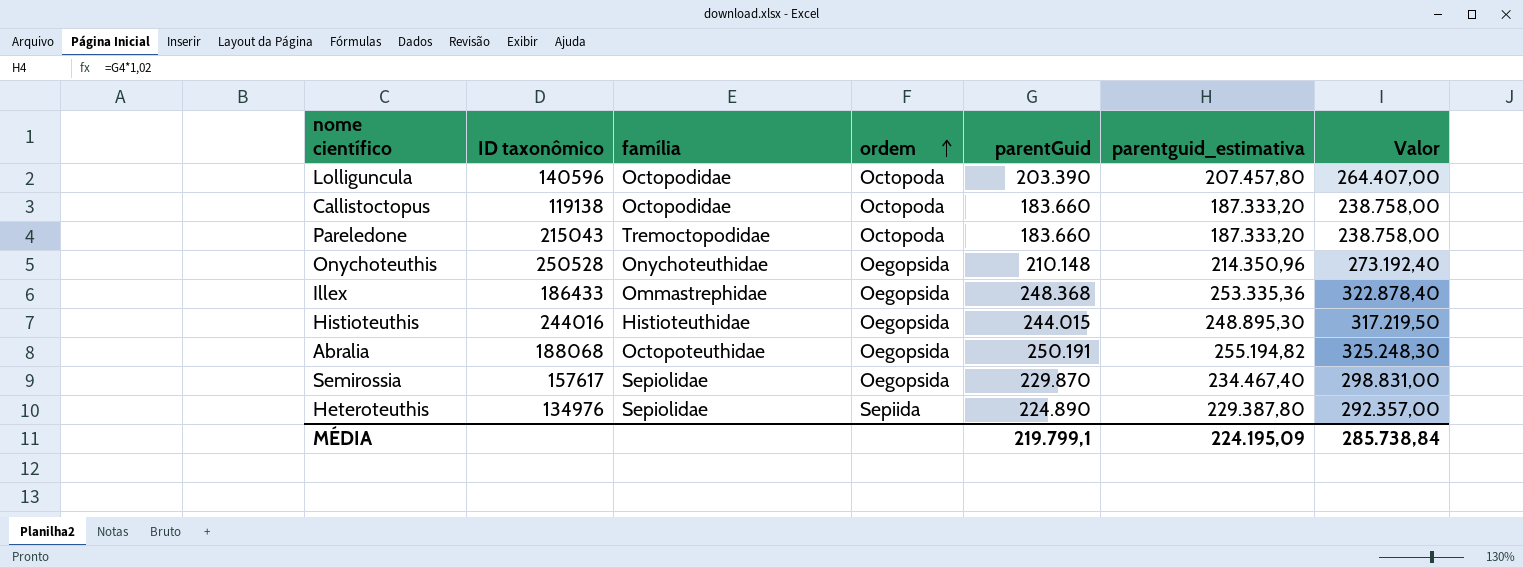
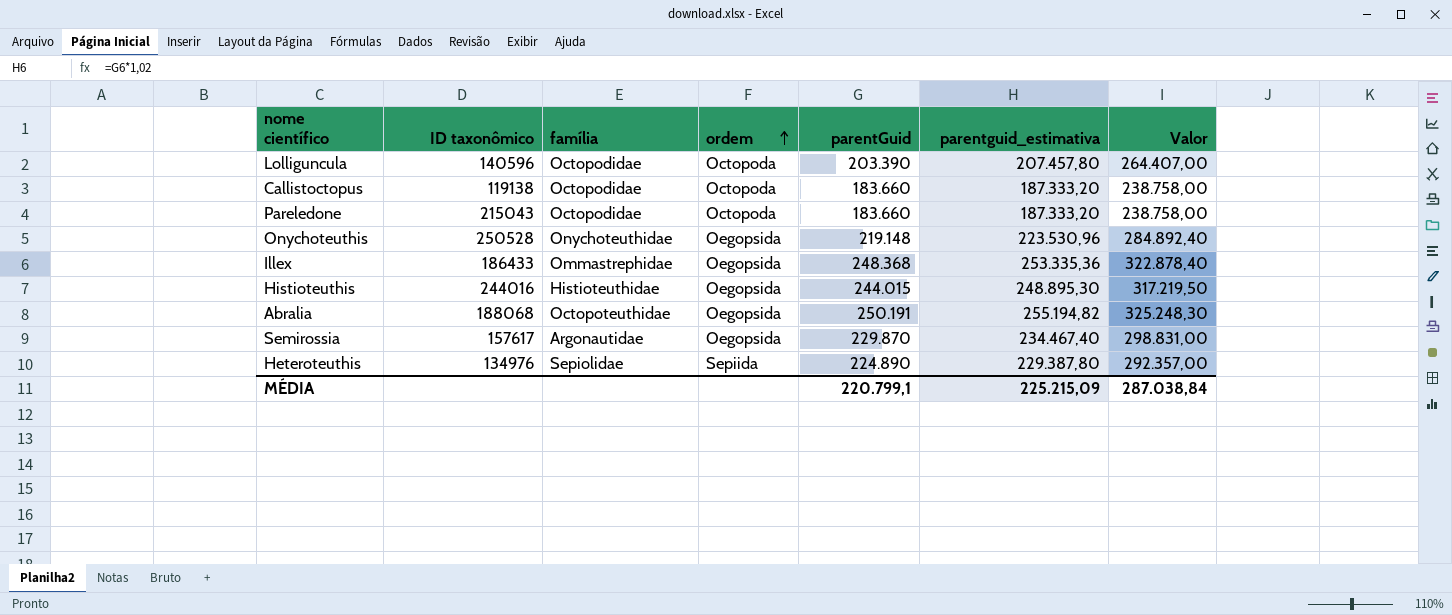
Pareledone | família: Tremoctopodidae -> Octopodidae
Onychoteuthis | parentGuid: 210.148 -> 219.148
Onychoteuthis | parentguid_estimativa: 214.350,96 -> 223.530,96
Onychoteuthis | Valor: 273.192,40 -> 284.892,40
Semirossia | família: Sepiolidae -> Argonautidae
MÉDIA | parentGuid: 219.799,1 -> 220.799,1
MÉDIA | parentguid_estimativa: 224.195,09 -> 225.215,09
MÉDIA | Valor: 285.738,84 -> 287.038,84

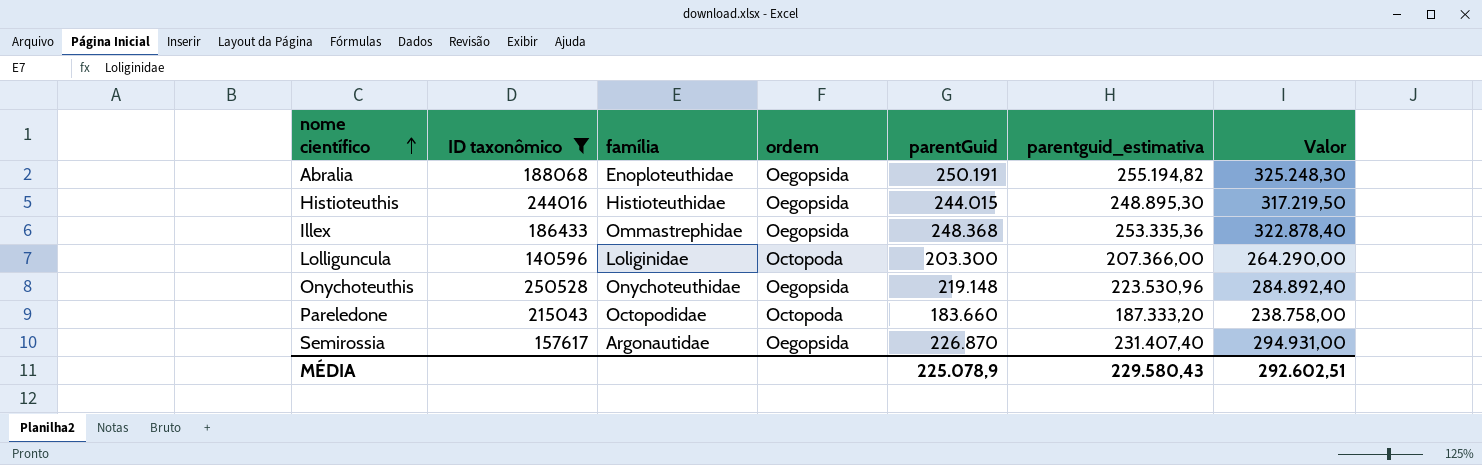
filter: none -> ID taxonômico >= 140596
row order: ordem ascending -> nome científico ascending
Abralia | família: Octopoteuthidae -> Enoploteuthidae
Lolliguncula | família: Octopodidae -> Loliginidae
Lolliguncula | parentGuid: 203.390 -> 203.300
Lolliguncula | parentguid_estimativa: 207.457,80 -> 207.366,00
Lolliguncula | Valor: 264.407,00 -> 264.290,00
Semirossia | parentGuid: 229.870 -> 226.870
Semirossia | parentguid_estimativa: 234.467,40 -> 231.407,40
Semirossia | Valor: 298.831,00 -> 294.931,00
MÉDIA | parentGuid: 220.799,1 -> 225.078,9
MÉDIA | parentguid_estimativa: 225.215,09 -> 229.580,43
MÉDIA | Valor: 287.038,84 -> 292.602,51

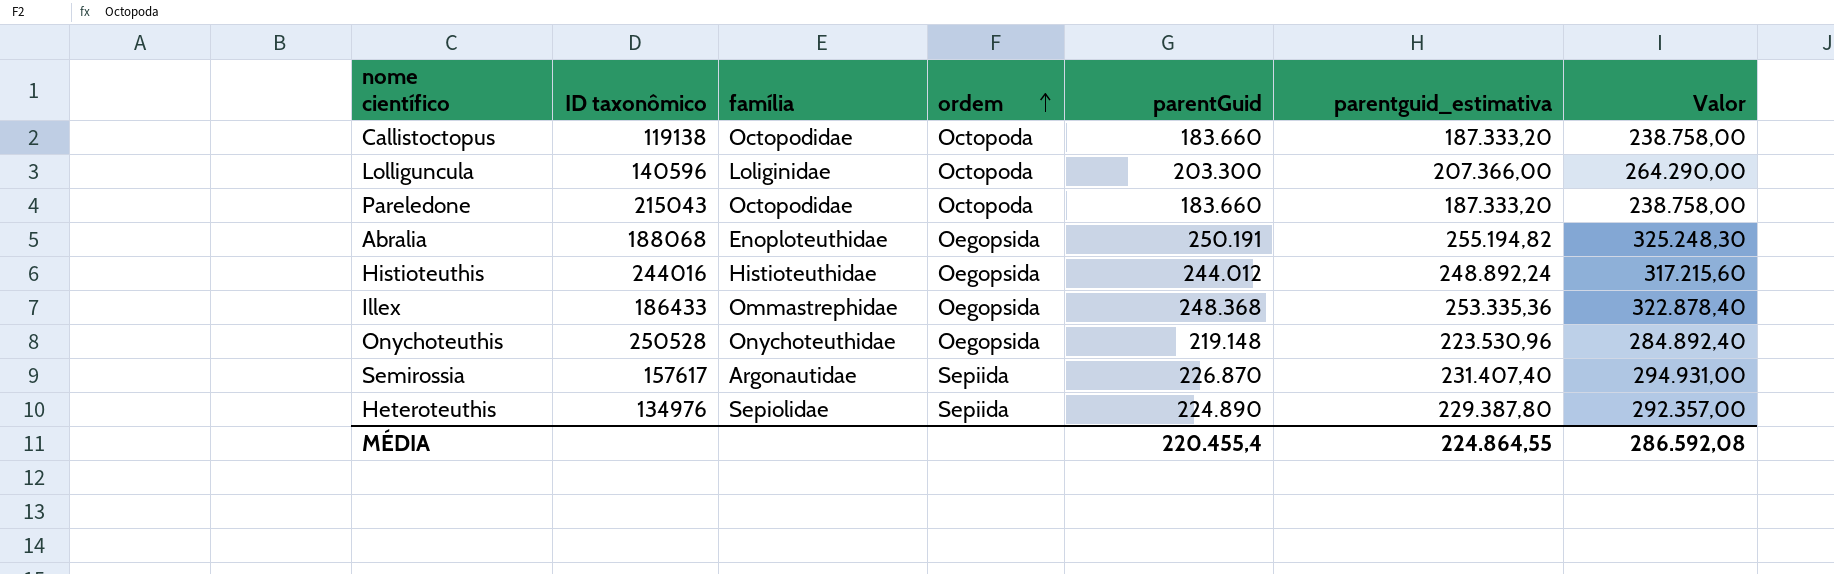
filter: ID taxonômico >= 140596 -> none
row order: nome científico ascending -> ordem ascending
Histioteuthis | parentGuid: 244.015 -> 244.012
Histioteuthis | parentguid_estimativa: 248.895,30 -> 248.892,24
Histioteuthis | Valor: 317.219,50 -> 317.215,60
Semirossia | ordem: Oegopsida -> Sepiida
MÉDIA | parentGuid: 225.078,9 -> 220.455,4
MÉDIA | parentguid_estimativa: 229.580,43 -> 224.864,55
MÉDIA | Valor: 292.602,51 -> 286.592,08

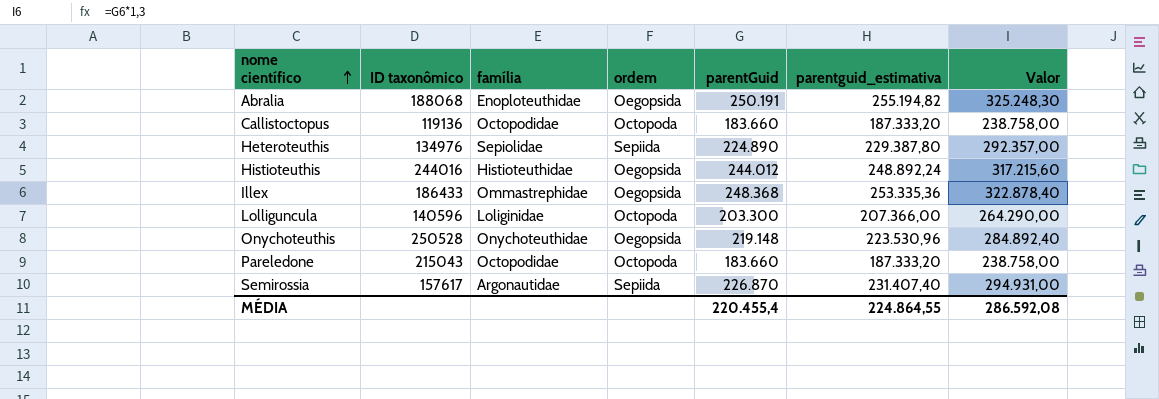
row order: ordem ascending -> nome científico ascending
Callistoctopus | ID taxonômico: 119138 -> 119136

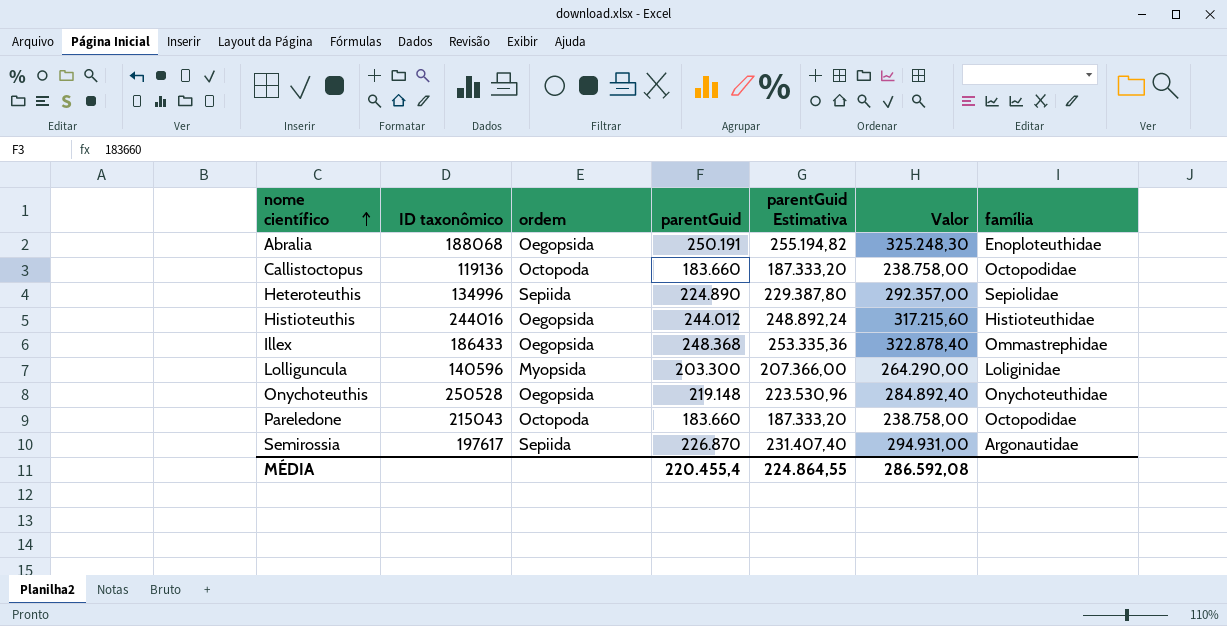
column name: parentguid_estimativa -> parentGuid Estimativa
column família | position: 3 -> 7
Heteroteuthis | ID taxonômico: 134976 -> 134996
Lolliguncula | ordem: Octopoda -> Myopsida
Semirossia | ID taxonômico: 157617 -> 197617

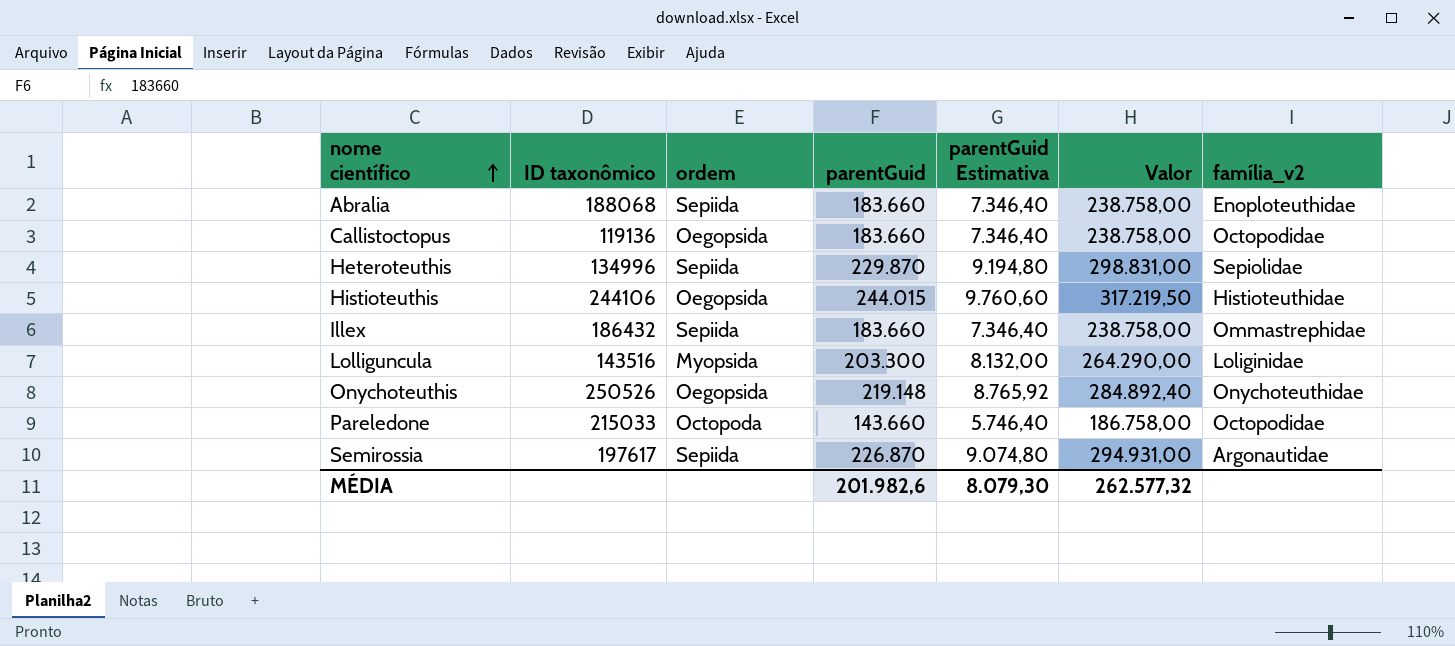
column parentGuid Estimativa | formula: [parentGuid] * 1,02 -> [parentGuid] * 0,04
column name: família -> família_v2
Abralia | ordem: Oegopsida -> Sepiida
Abralia | parentGuid: 250.191 -> 183.660
Abralia | Valor: 325.248,30 -> 238.758,00
Callistoctopus | ordem: Octopoda -> Oegopsida
Heteroteuthis | parentGuid: 224.890 -> 229.870
Heteroteuthis | Valor: 292.357,00 -> 298.831,00
Histioteuthis | ID taxonômico: 244016 -> 244106
Histioteuthis | parentGuid: 244.012 -> 244.015
Histioteuthis | Valor: 317.215,60 -> 317.219,50
Illex | ID taxonômico: 186433 -> 186432
Illex | ordem: Oegopsida -> Sepiida
Illex | parentGuid: 248.368 -> 183.660
Illex | Valor: 322.878,40 -> 238.758,00
Lolliguncula | ID taxonômico: 140596 -> 143516
Onychoteuthis | ID taxonômico: 250528 -> 250526
Pareledone | ID taxonômico: 215043 -> 215033
Pareledone | parentGuid: 183.660 -> 143.660
Pareledone | Valor: 238.758,00 -> 186.758,00
MÉDIA | parentGuid: 220.455,4 -> 201.982,6
MÉDIA | parentGuid Estimativa: 224.864,55 -> 8.079,30
MÉDIA | Valor: 286.592,08 -> 262.577,32

